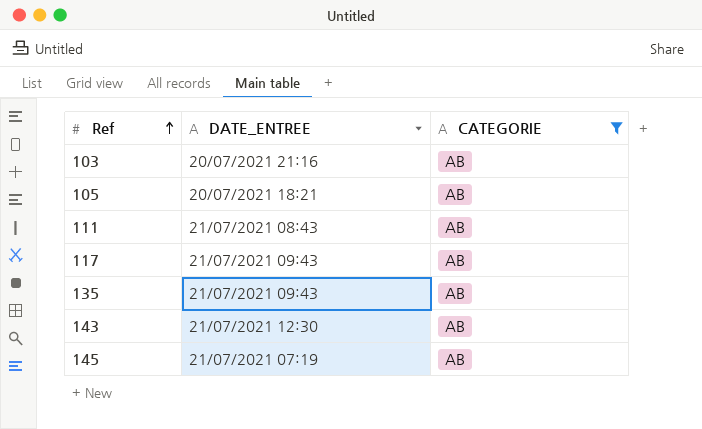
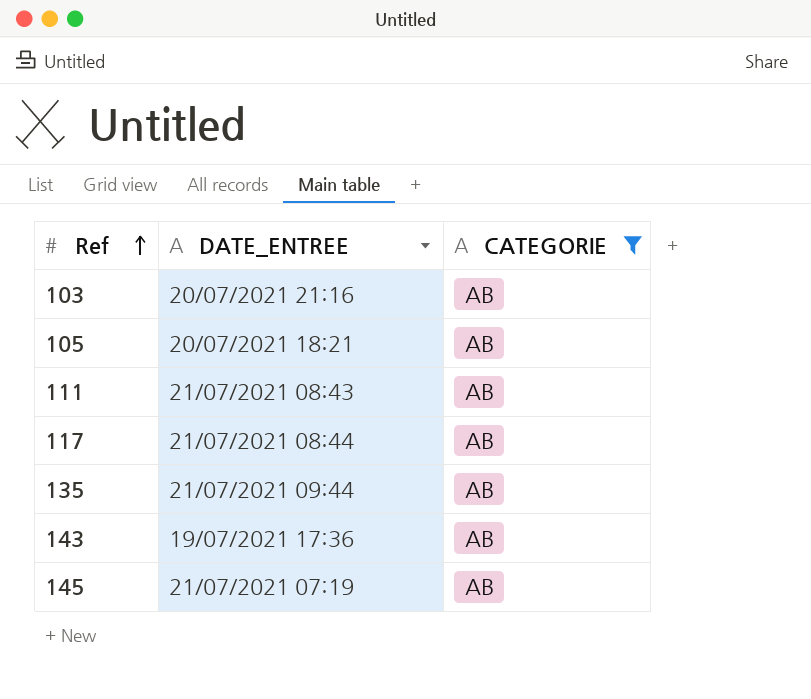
117 | DATE_ENTREE: 21/07/2021 09:43 -> 21/07/2021 08:44
135 | DATE_ENTREE: 21/07/2021 09:43 -> 21/07/2021 09:44
143 | DATE_ENTREE: 21/07/2021 12:30 -> 19/07/2021 17:36

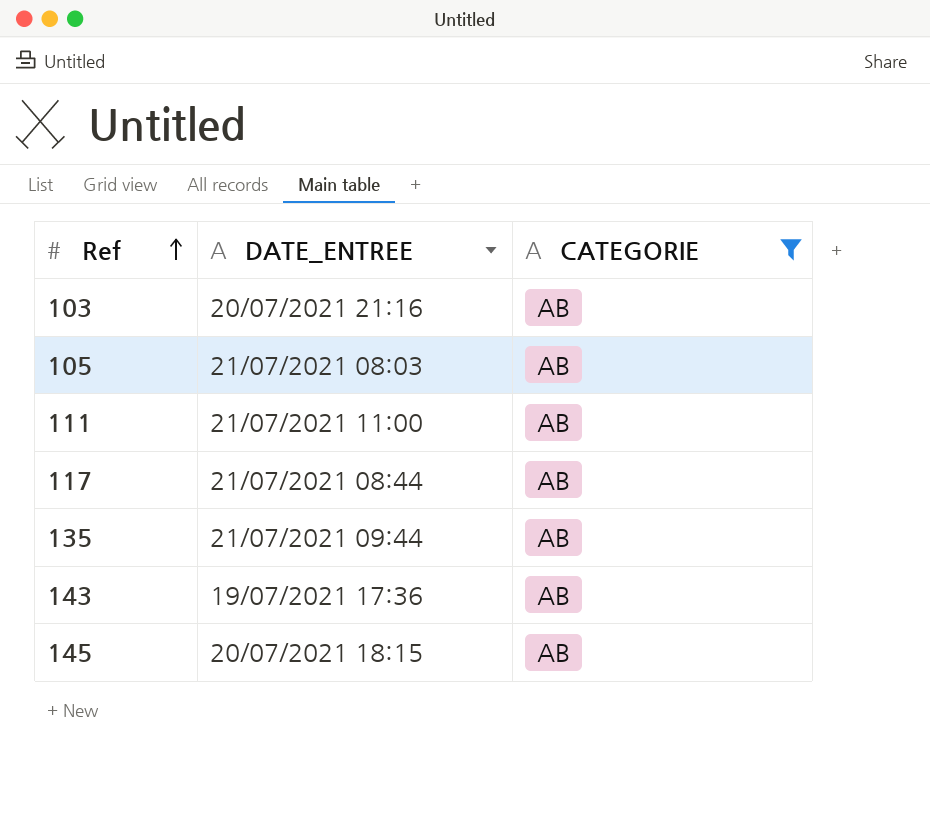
105 | DATE_ENTREE: 20/07/2021 18:21 -> 21/07/2021 08:03
111 | DATE_ENTREE: 21/07/2021 08:43 -> 21/07/2021 11:00
145 | DATE_ENTREE: 21/07/2021 07:19 -> 20/07/2021 18:15

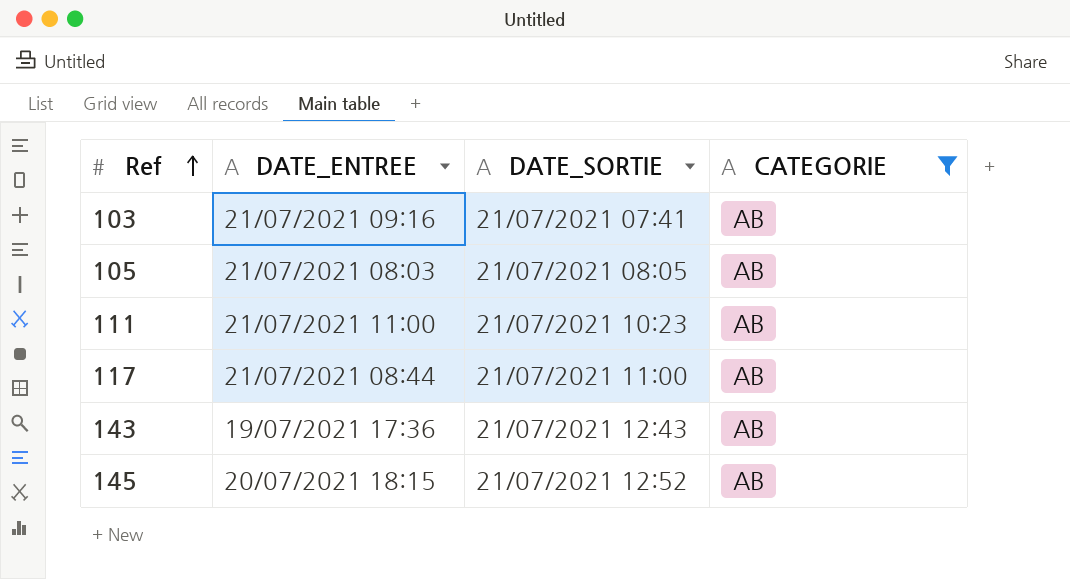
column DATE_SORTIE | position: none -> 3
row 135: 21/07/2021 09:44 | AB -> none
103 | DATE_ENTREE: 20/07/2021 21:16 -> 21/07/2021 09:16

